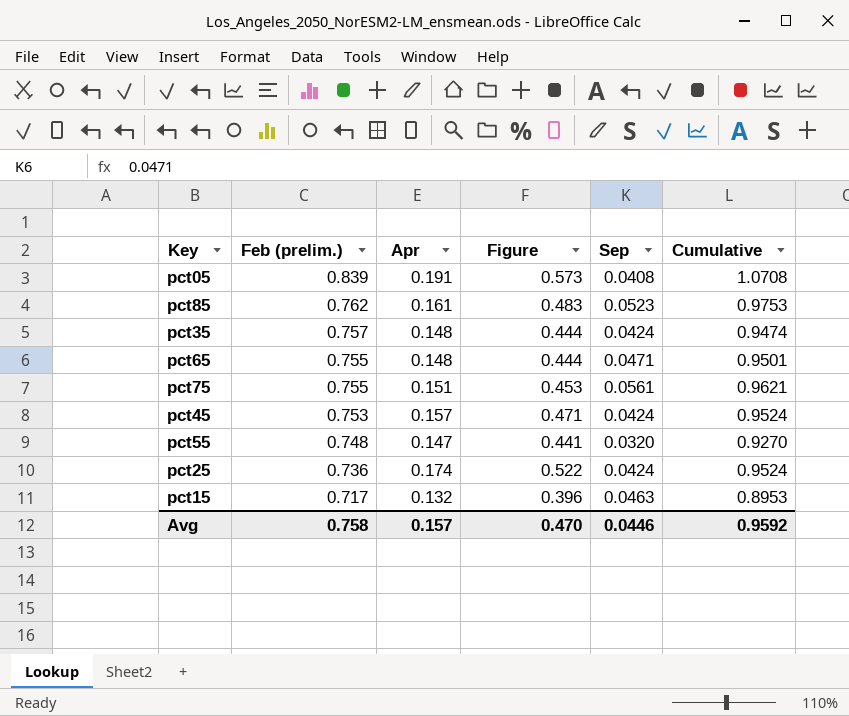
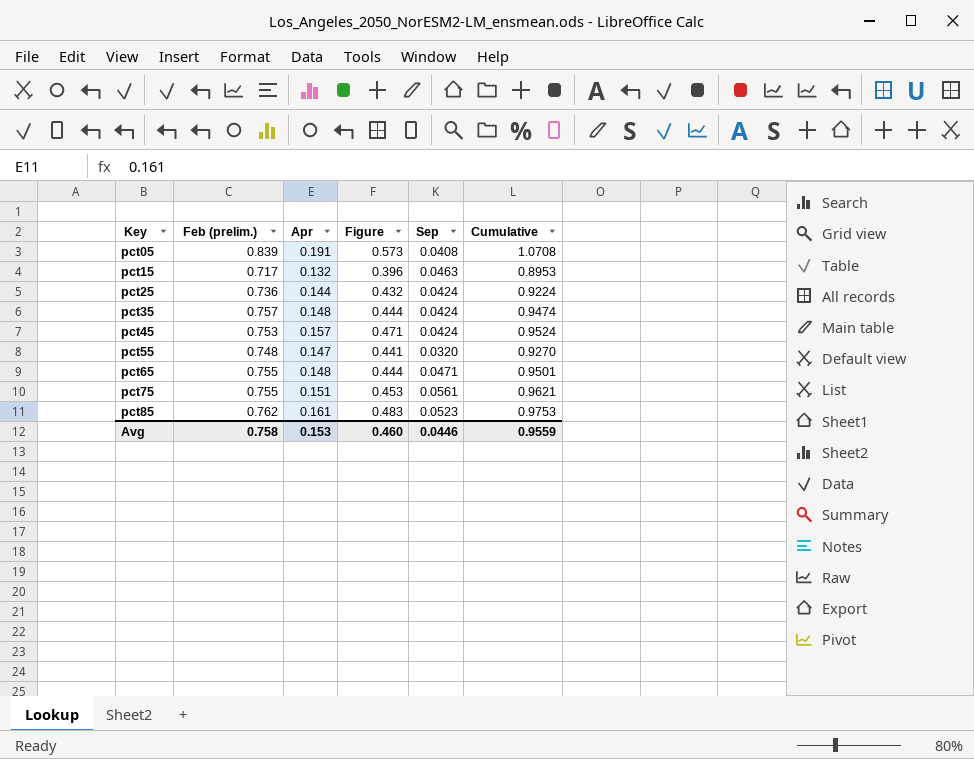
row order: Feb (prelim.) descending -> Key ascending
pct25 | Apr: 0.174 -> 0.144
pct25 | Figure: 0.522 -> 0.432
pct25 | Cumulative: 0.9524 -> 0.9224
Avg | Apr: 0.157 -> 0.153
Avg | Figure: 0.470 -> 0.460
Avg | Cumulative: 0.9592 -> 0.9559

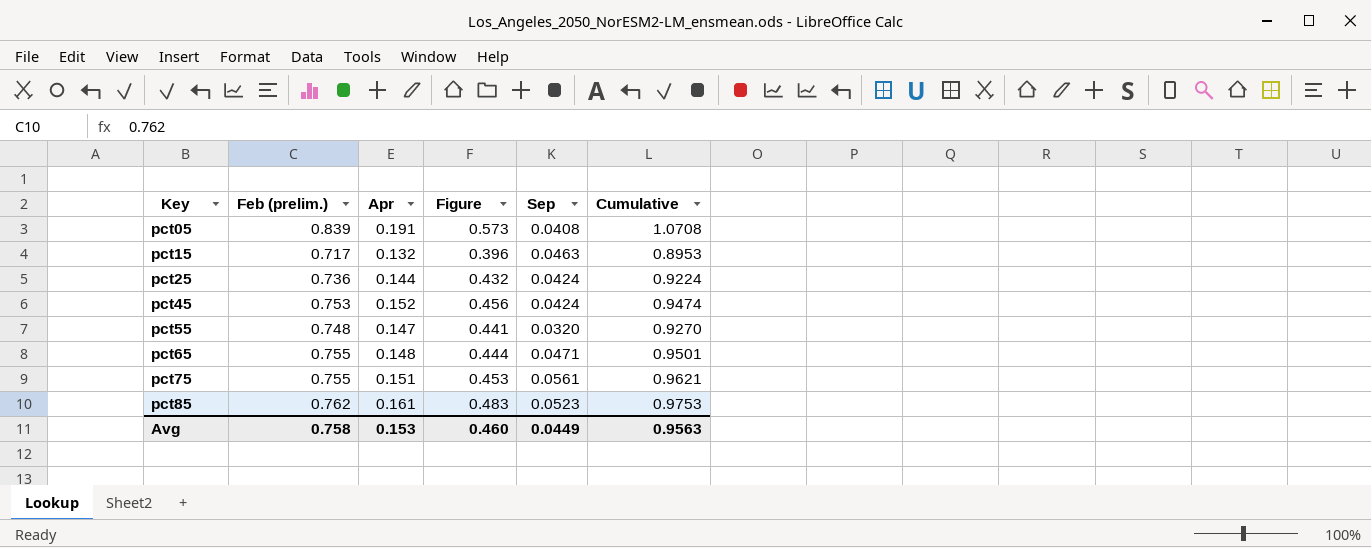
row pct35: 0.757 | 0.148 | 0.444 | 0.0424 | 0.9474 -> none
pct45 | Apr: 0.157 -> 0.152
pct45 | Figure: 0.471 -> 0.456
pct45 | Cumulative: 0.9524 -> 0.9474
Avg | Sep: 0.0446 -> 0.0449
Avg | Cumulative: 0.9559 -> 0.9563

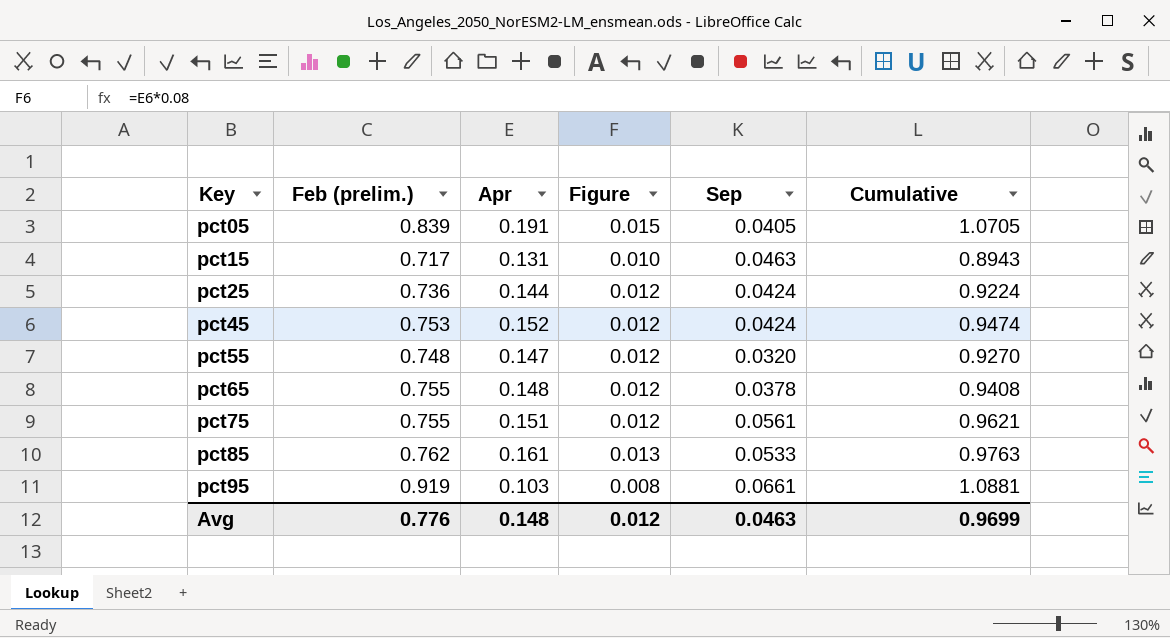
column Figure | formula: [Apr] * 3 -> [Apr] * 0.08
pct05 | Sep: 0.0408 -> 0.0405
pct05 | Cumulative: 1.0708 -> 1.0705
pct15 | Apr: 0.132 -> 0.131
pct15 | Cumulative: 0.8953 -> 0.8943
pct65 | Sep: 0.0471 -> 0.0378
pct65 | Cumulative: 0.9501 -> 0.9408
pct85 | Sep: 0.0523 -> 0.0533
pct85 | Cumulative: 0.9753 -> 0.9763
row pct95: none -> 0.919 | 0.103 | 0.008 | 0.0661 | 1.0881
Avg | Feb (prelim.): 0.758 -> 0.776
Avg | Apr: 0.153 -> 0.148
Avg | Figure: 0.460 -> 0.012
Avg | Sep: 0.0449 -> 0.0463
Avg | Cumulative: 0.9563 -> 0.9699

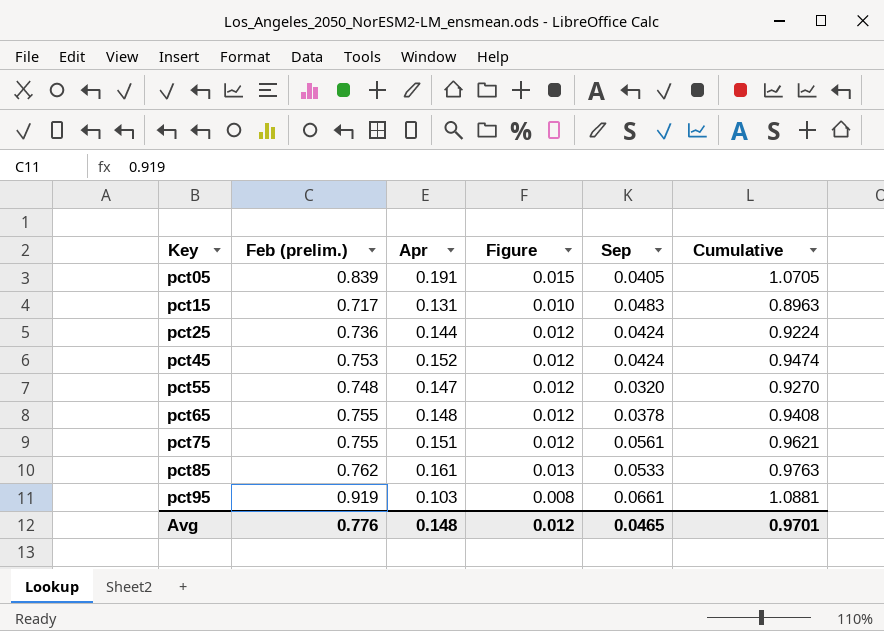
pct15 | Sep: 0.0463 -> 0.0483
pct15 | Cumulative: 0.8943 -> 0.8963
Avg | Sep: 0.0463 -> 0.0465
Avg | Cumulative: 0.9699 -> 0.9701

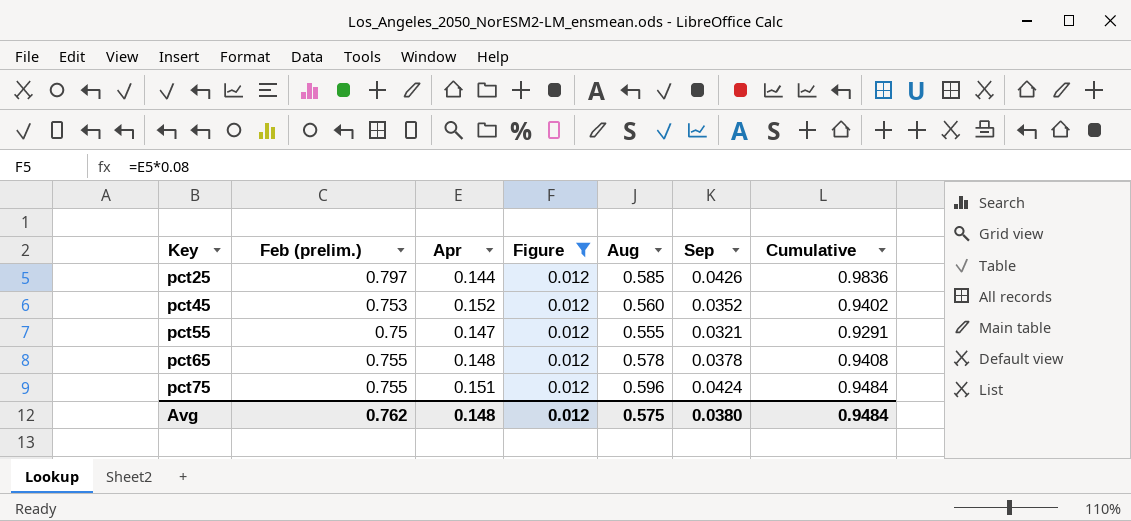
filter: none -> Figure = 0.012
column Aug | position: none -> 5
pct25 | Feb (prelim.): 0.736 -> 0.797
pct25 | Sep: 0.0424 -> 0.0426
pct25 | Cumulative: 0.9224 -> 0.9836
pct45 | Sep: 0.0424 -> 0.0352
pct45 | Cumulative: 0.9474 -> 0.9402
pct55 | Feb (prelim.): 0.748 -> 0.75
pct55 | Sep: 0.0320 -> 0.0321
pct55 | Cumulative: 0.9270 -> 0.9291
pct75 | Sep: 0.0561 -> 0.0424
pct75 | Cumulative: 0.9621 -> 0.9484
Avg | Feb (prelim.): 0.776 -> 0.762
Avg | Sep: 0.0465 -> 0.0380
Avg | Cumulative: 0.9701 -> 0.9484

